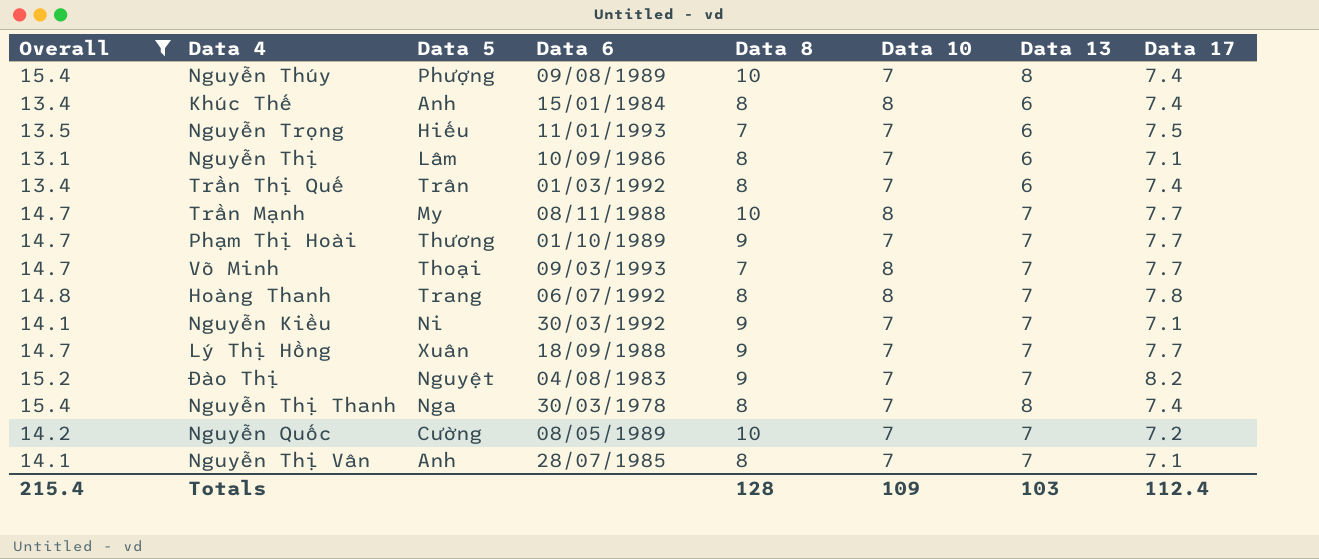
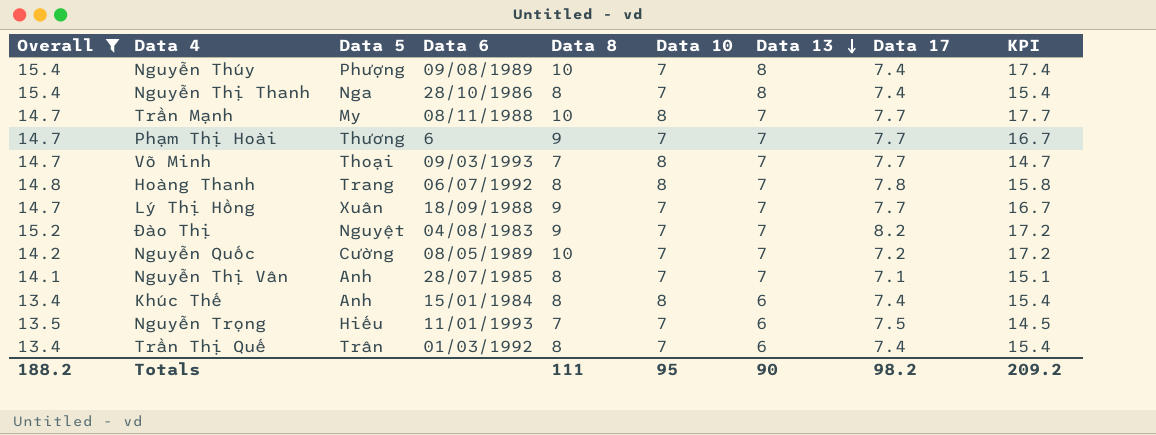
row order: none -> Data 13 descending
column KPI | formula: none -> [Data 8] + [Data 17]
row Nguyễn Thị: 13.1 | Lâm | 10/09/1986 | 8 | 7 | 6 | 7.1 -> none
row Nguyễn Kiều: 14.1 | Ni | 30/03/1992 | 9 | 7 | 7 | 7.1 -> none
Nguyễn Thị Thanh | Data 6: 30/03/1978 -> 28/10/1986
Phạm Thị Hoài | Data 6: 01/10/1989 -> 6
Totals | Overall: 215.4 -> 188.2
Totals | Data 8: 128 -> 111
Totals | Data 10: 109 -> 95
Totals | Data 13: 103 -> 90
Totals | Data 17: 112.4 -> 98.2

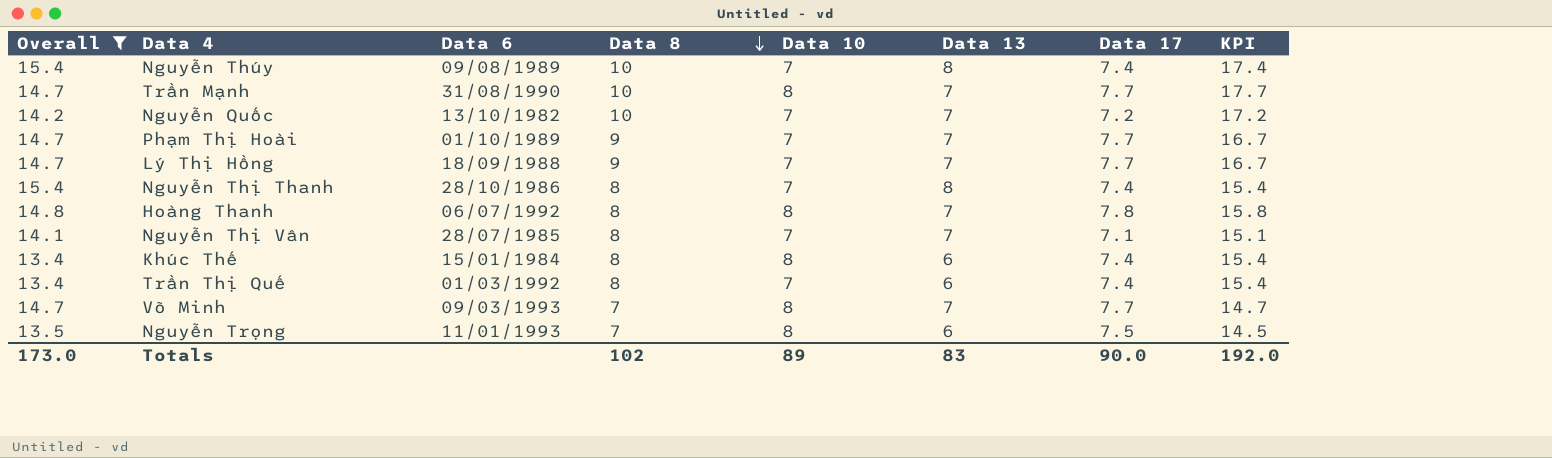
row order: Data 13 descending -> Data 8 descending
column Data 5 | position: 3 -> none
row Đào Thị: 15.2 | Nguyệt | 04/08/1983 | 9 | 7 | 7 | 8.2 | 17.2 -> none
Trần Mạnh | Data 6: 08/11/1988 -> 31/08/1990
Nguyễn Quốc | Data 6: 08/05/1989 -> 13/10/1982
Phạm Thị Hoài | Data 6: 6 -> 01/10/1989
Nguyễn Trọng | Data 10: 7 -> 8
Totals | Overall: 188.2 -> 173.0
Totals | Data 8: 111 -> 102
Totals | Data 10: 95 -> 89
Totals | Data 13: 90 -> 83
Totals | Data 17: 98.2 -> 90.0
Totals | KPI: 209.2 -> 192.0

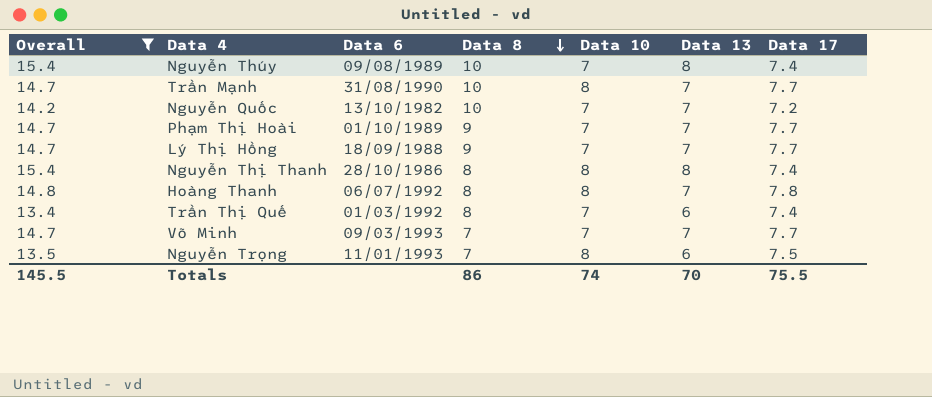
column KPI | formula: [Data 8] + [Data 17] -> none
row Nguyễn Thị Vân: 14.1 | 28/07/1985 | 8 | 7 | 7 | 7.1 | 15.1 -> none
row Khúc Thế: 13.4 | 15/01/1984 | 8 | 8 | 6 | 7.4 | 15.4 -> none
Nguyễn Thị Thanh | Data 10: 7 -> 8
Võ Minh | Data 10: 8 -> 7
Totals | Overall: 173.0 -> 145.5
Totals | Data 8: 102 -> 86
Totals | Data 10: 89 -> 74
Totals | Data 13: 83 -> 70
Totals | Data 17: 90.0 -> 75.5

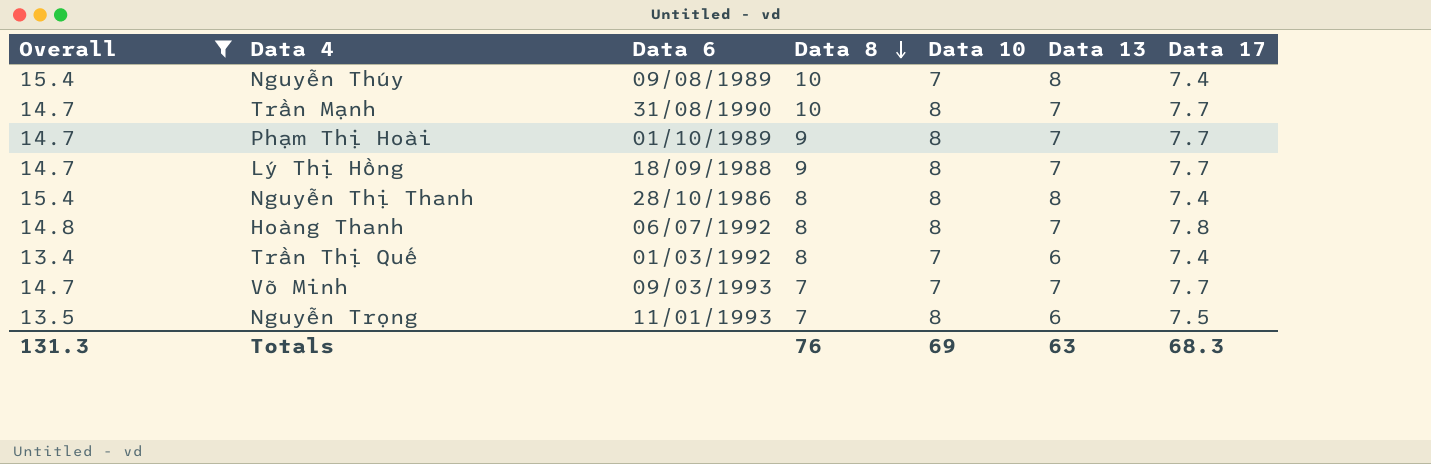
row Nguyễn Quốc: 14.2 | 13/10/1982 | 10 | 7 | 7 | 7.2 -> none
Phạm Thị Hoài | Data 10: 7 -> 8
Lý Thị Hồng | Data 10: 7 -> 8
Totals | Overall: 145.5 -> 131.3
Totals | Data 8: 86 -> 76
Totals | Data 10: 74 -> 69
Totals | Data 13: 70 -> 63
Totals | Data 17: 75.5 -> 68.3

